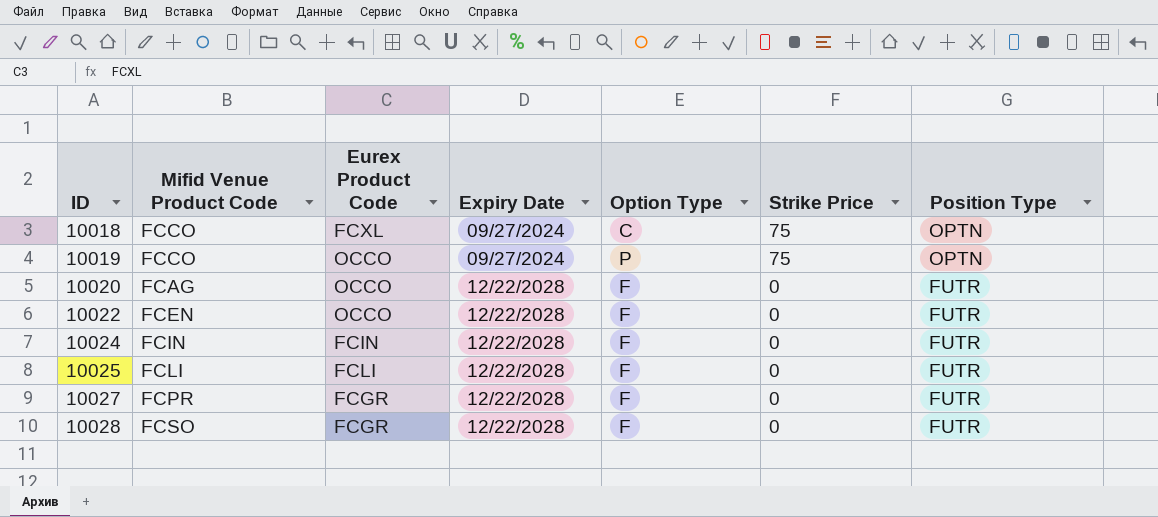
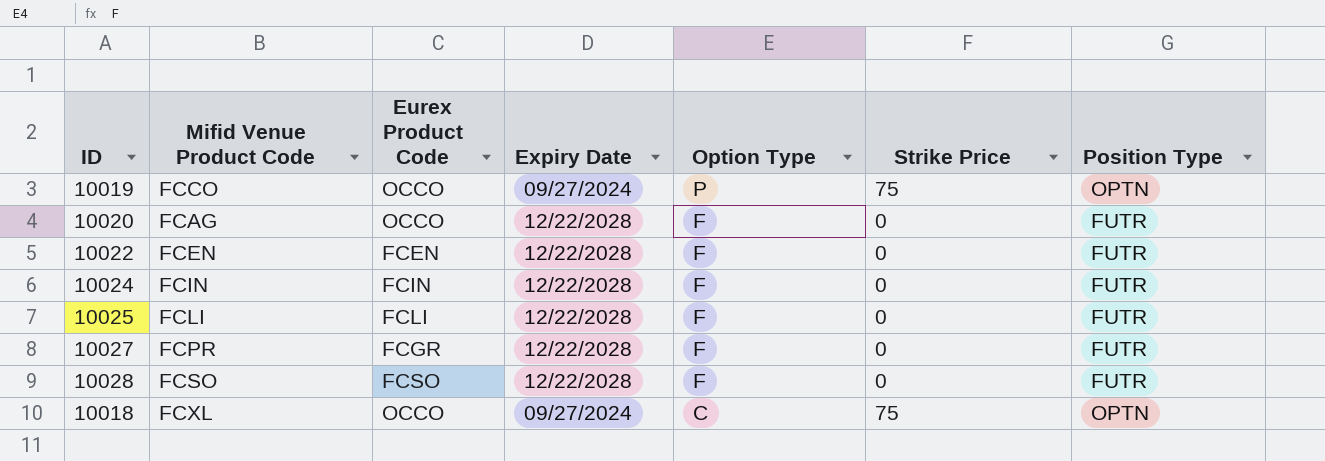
row order: ID ascending -> Option Type descending
10022 | Eurex Product Code: OCCO -> FCEN
10028 | Eurex Product Code: FCGR -> FCSO
10018 | Mifid Venue Product Code: FCCO -> FCXL
10018 | Eurex Product Code: FCXL -> OCCO

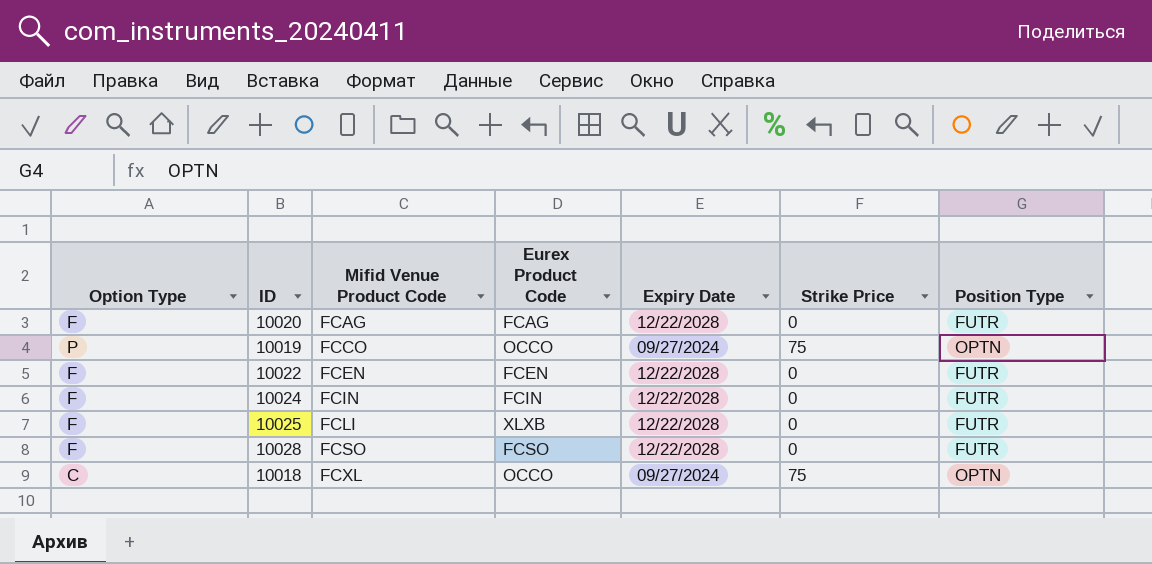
row order: Option Type descending -> Mifid Venue Product Code ascending
column Option Type | position: 5 -> 1
row 10027: FCPR | FCGR | 12/22/2028 | F | 0 | FUTR -> none
10020 | Eurex Product Code: OCCO -> FCAG
10025 | Eurex Product Code: FCLI -> XLXB

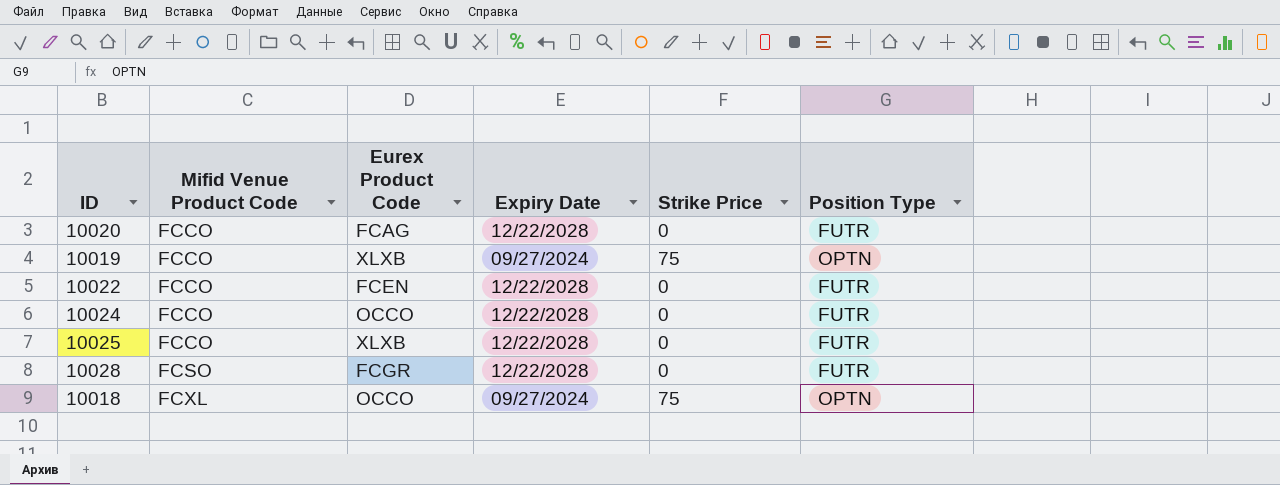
column Option Type | position: 1 -> none
10020 | Mifid Venue Product Code: FCAG -> FCCO
10019 | Eurex Product Code: OCCO -> XLXB
10022 | Mifid Venue Product Code: FCEN -> FCCO
10024 | Mifid Venue Product Code: FCIN -> FCCO
10024 | Eurex Product Code: FCIN -> OCCO
10025 | Mifid Venue Product Code: FCLI -> FCCO
10028 | Eurex Product Code: FCSO -> FCGR

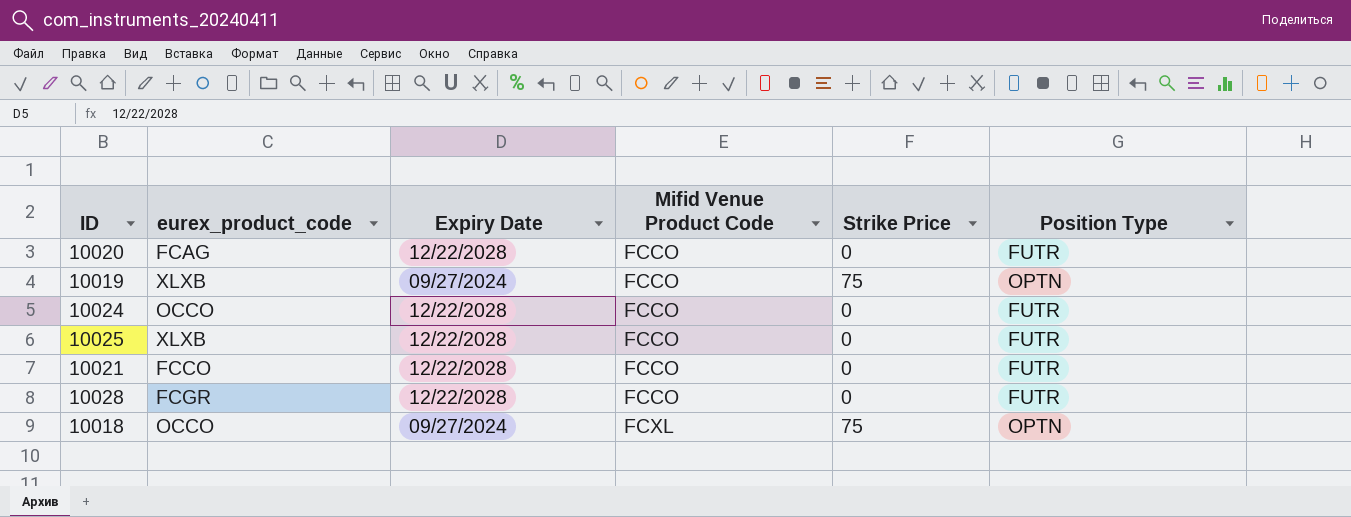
column name: Eurex Product Code -> eurex_product_code
column Mifid Venue Product Code | position: 2 -> 4
row 10022: FCCO | FCEN | 12/22/2028 | 0 | FUTR -> none
row 10021: none -> FCCO | 12/22/2028 | FCCO | 0 | FUTR
10028 | Mifid Venue Product Code: FCSO -> FCCO

